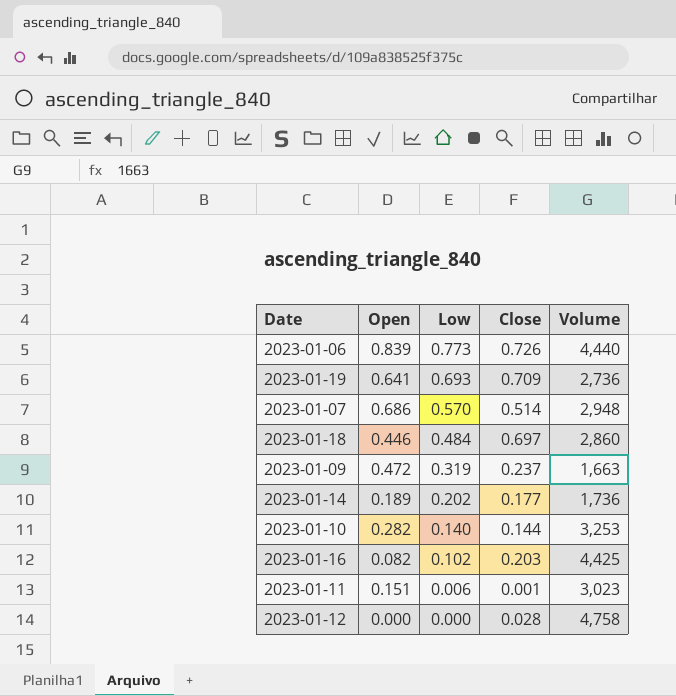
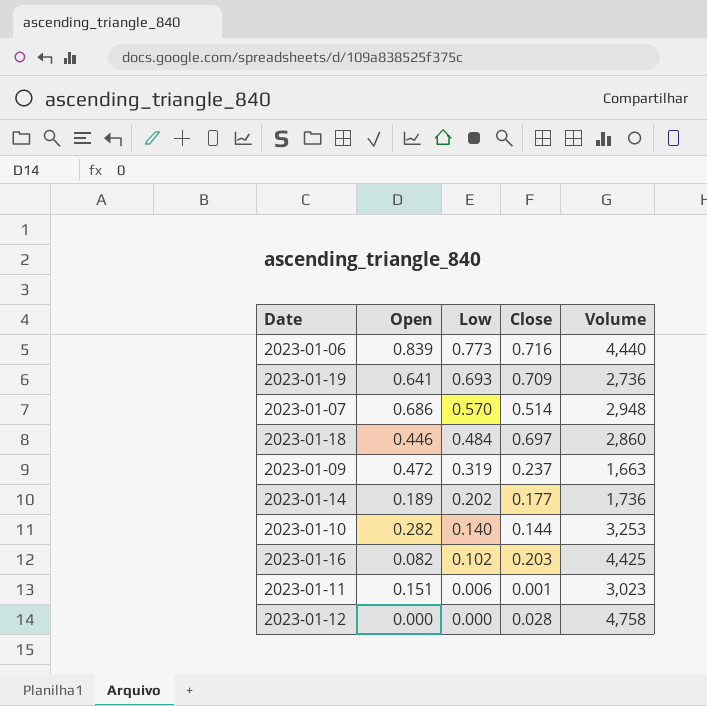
2023-01-06 | Close: 0.726 -> 0.716

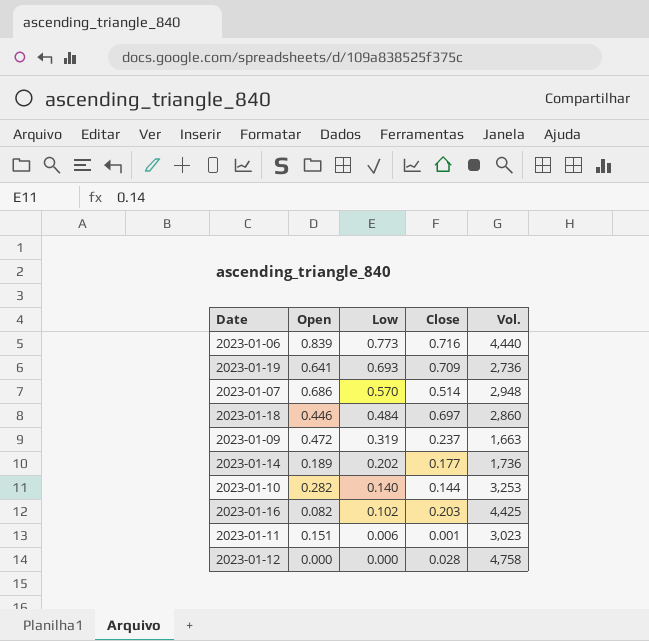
column name: Volume -> Vol.

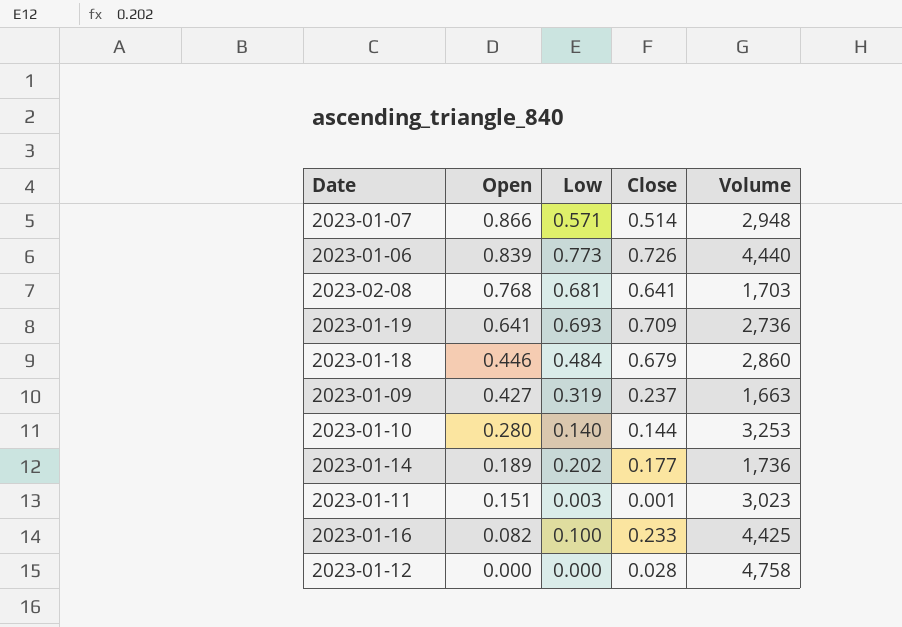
row order: Low descending -> Open descending
column name: Vol. -> Volume
2023-01-07 | Open: 0.686 -> 0.866
2023-01-07 | Low: 0.570 -> 0.571
2023-01-06 | Close: 0.716 -> 0.726
row 2023-02-08: none -> 0.768 | 0.681 | 0.641 | 1,703
2023-01-18 | Close: 0.697 -> 0.679
2023-01-09 | Open: 0.472 -> 0.427
2023-01-10 | Open: 0.282 -> 0.280
2023-01-11 | Low: 0.006 -> 0.003
2023-01-16 | Low: 0.102 -> 0.100
2023-01-16 | Close: 0.203 -> 0.233

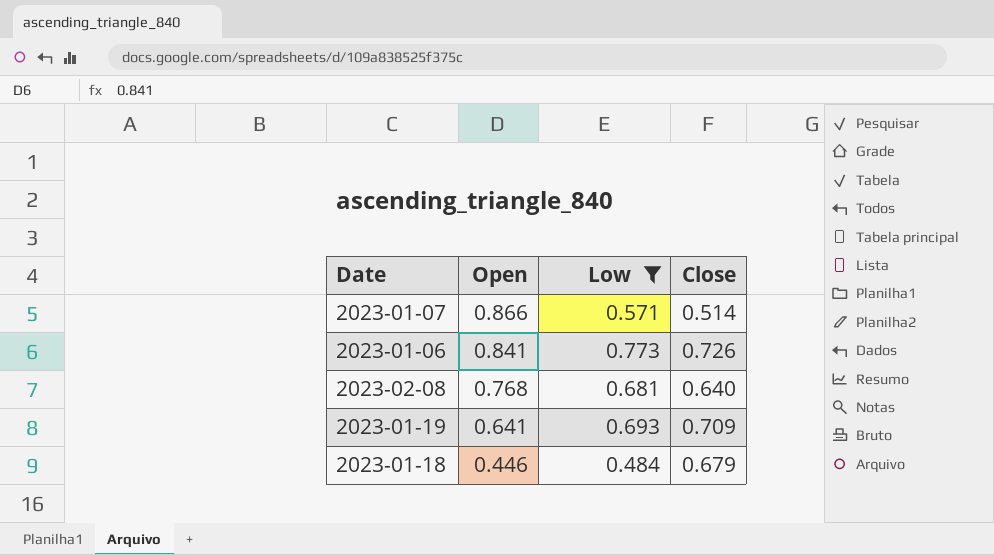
filter: none -> Low >= 0.484
column Volume | position: 5 -> none
2023-01-06 | Open: 0.839 -> 0.841
2023-02-08 | Close: 0.641 -> 0.640

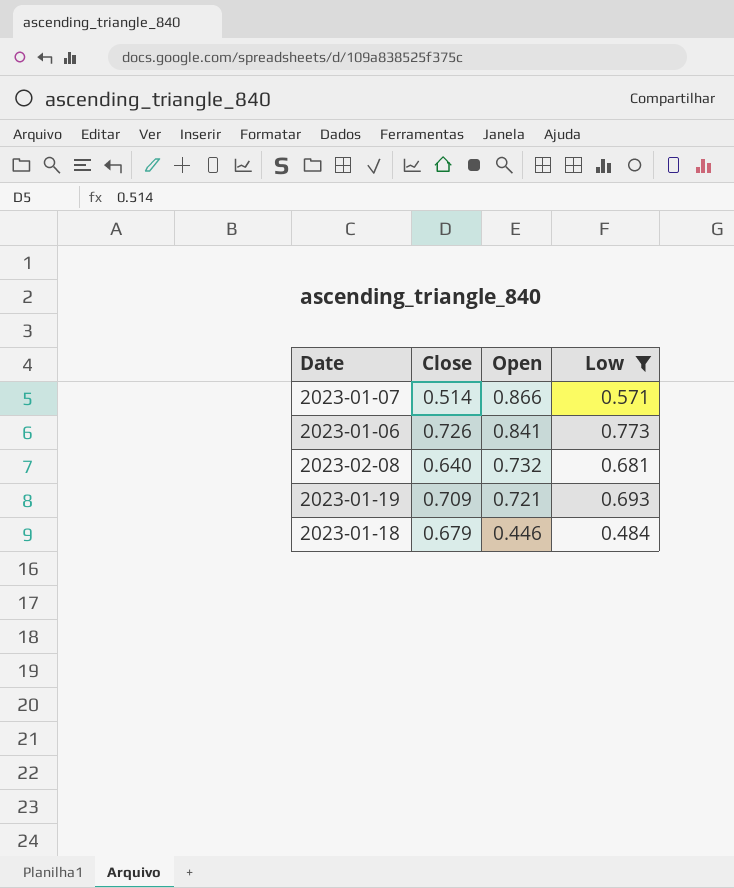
column Close | position: 4 -> 2
2023-02-08 | Open: 0.768 -> 0.732
2023-01-19 | Open: 0.641 -> 0.721

